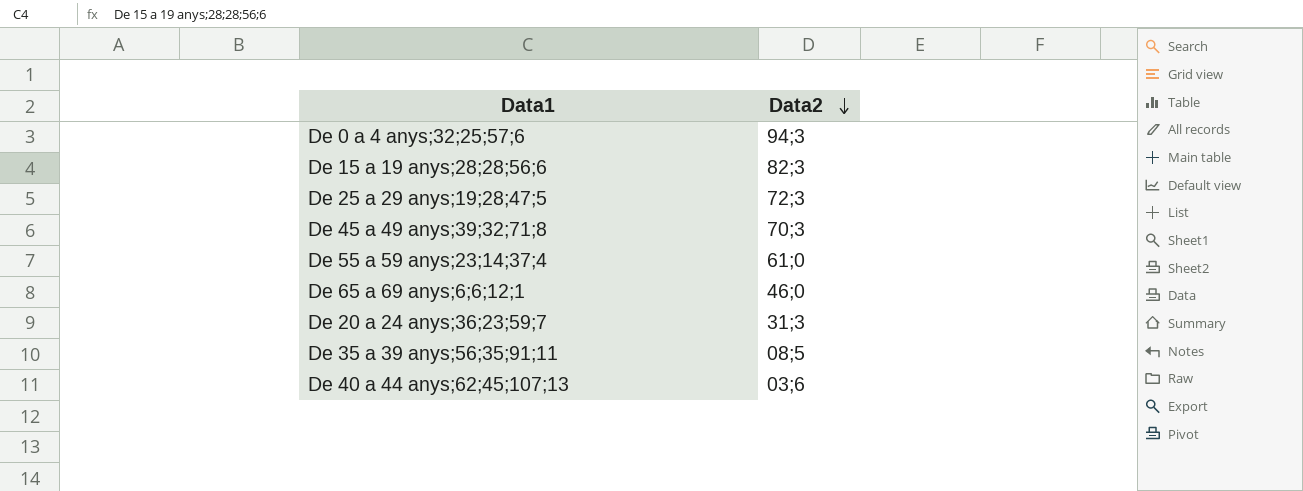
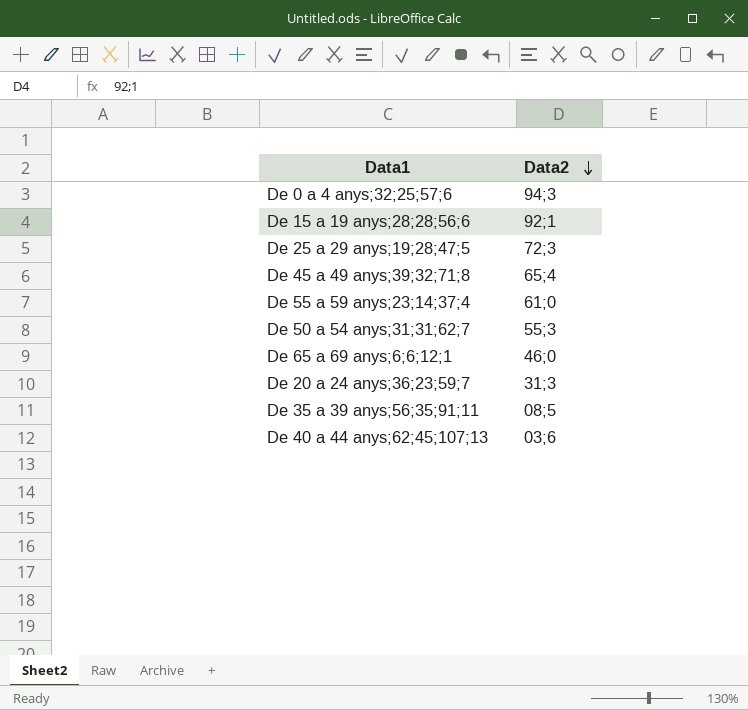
De 15 a 19 anys;28;28;56;6 | Data2: 82;3 -> 92;1
De 45 a 49 anys;39;32;71;8 | Data2: 70;3 -> 65;4
row De 50 a 54 anys;31;31;62;7: none -> 55;3

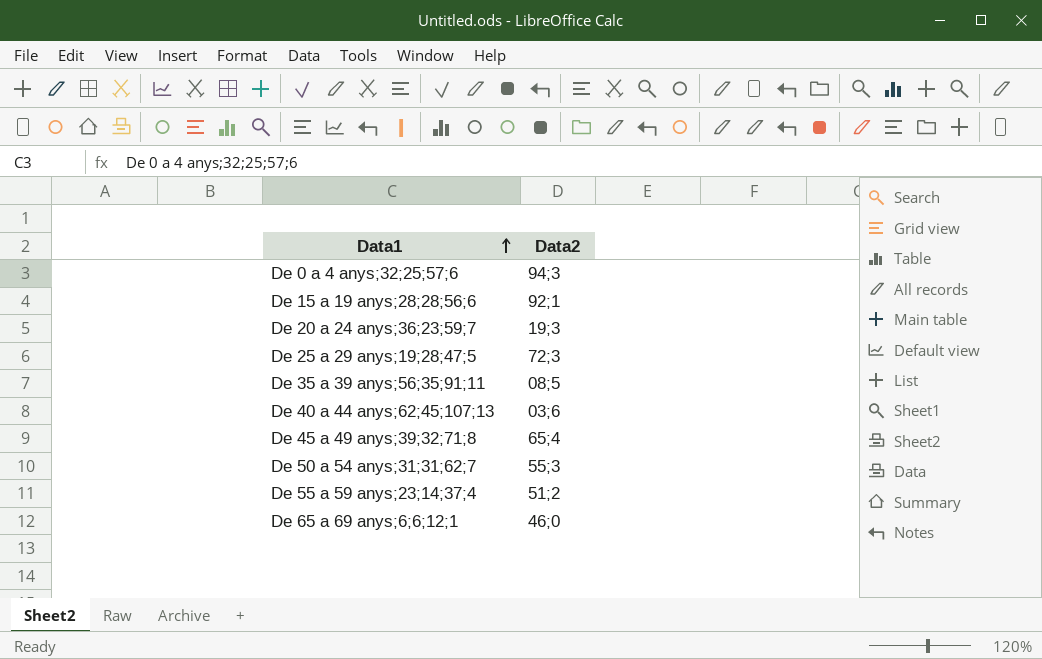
row order: Data2 descending -> Data1 ascending
De 20 a 24 anys;36;23;59;7 | Data2: 31;3 -> 19;3
De 55 a 59 anys;23;14;37;4 | Data2: 61;0 -> 51;2

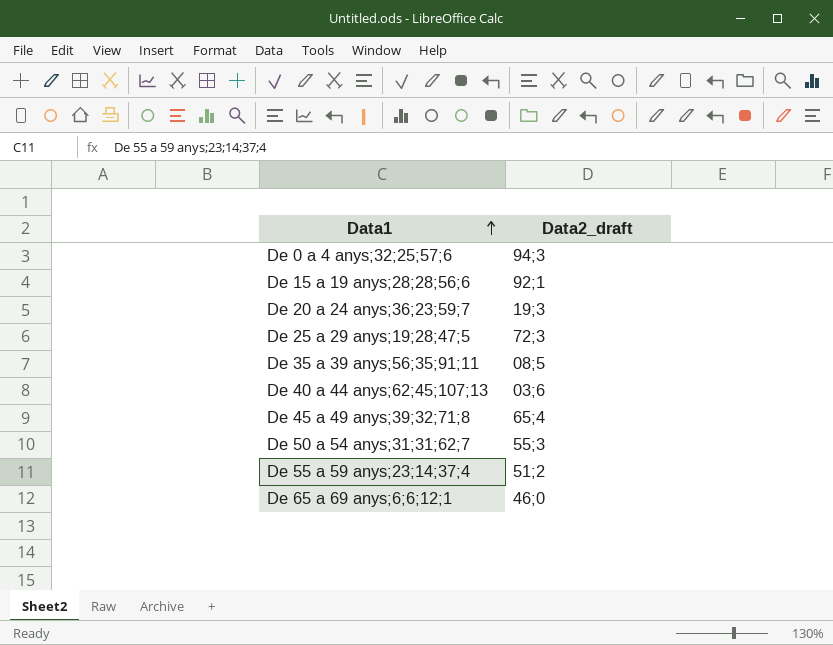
column name: Data2 -> Data2_draft

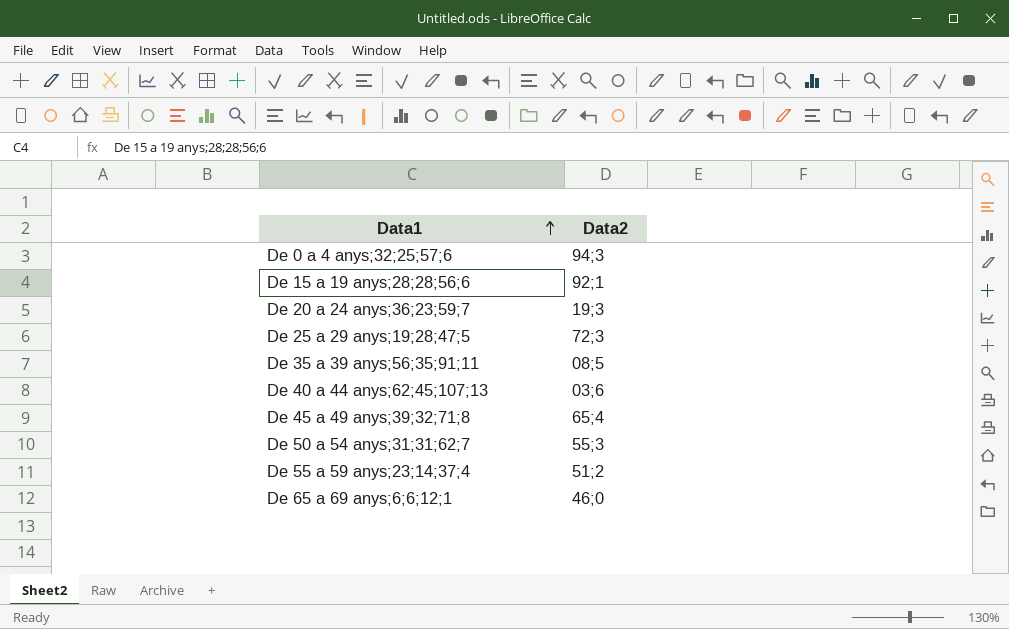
column name: Data2_draft -> Data2

